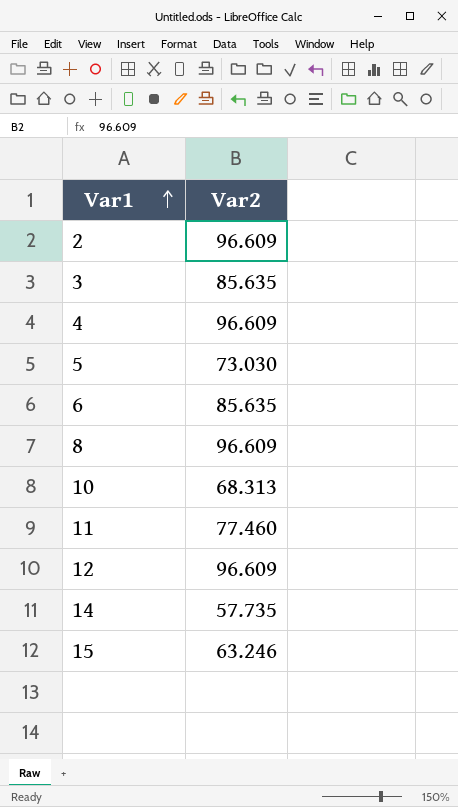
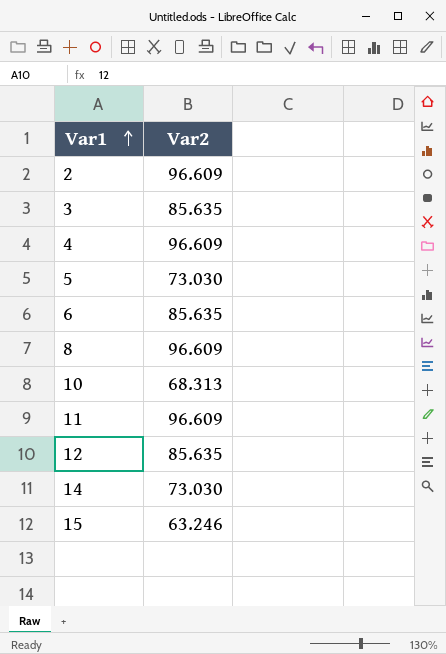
11 | Var2: 77.460 -> 96.609
12 | Var2: 96.609 -> 85.635
14 | Var2: 57.735 -> 73.030

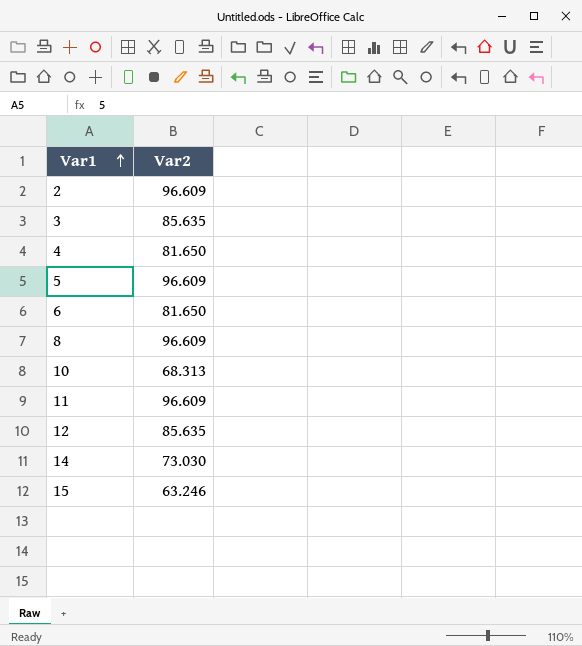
4 | Var2: 96.609 -> 81.650
5 | Var2: 73.030 -> 96.609
6 | Var2: 85.635 -> 81.650

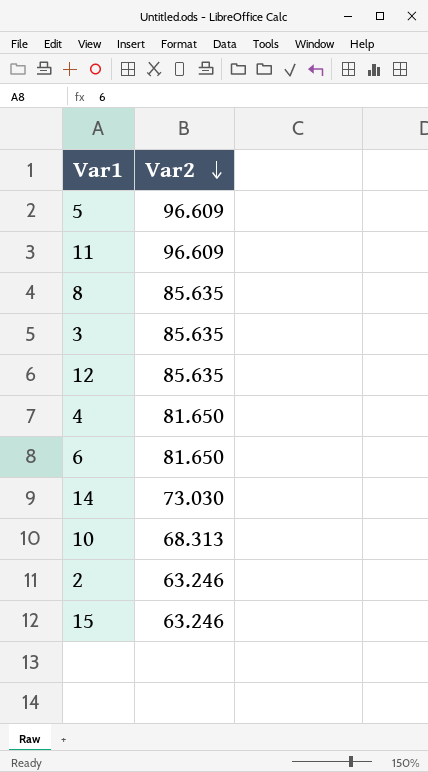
row order: Var1 ascending -> Var2 descending
8 | Var2: 96.609 -> 85.635
2 | Var2: 96.609 -> 63.246

